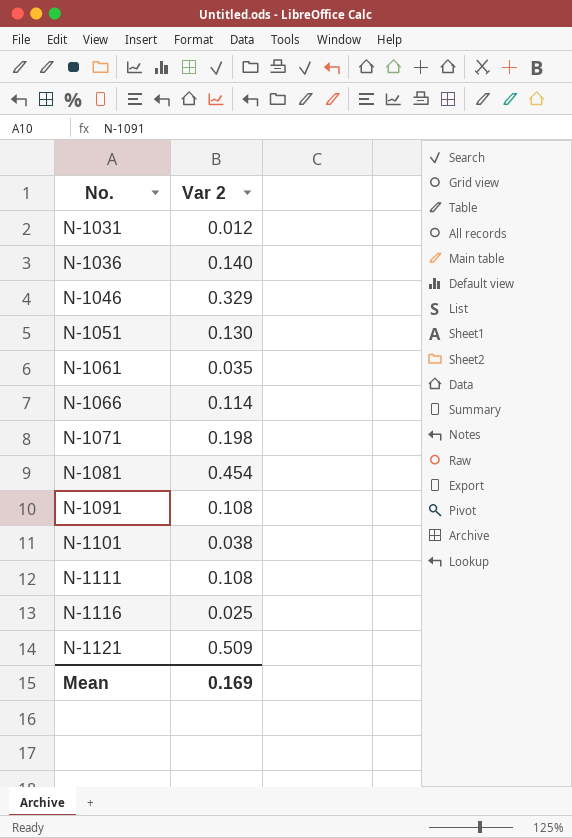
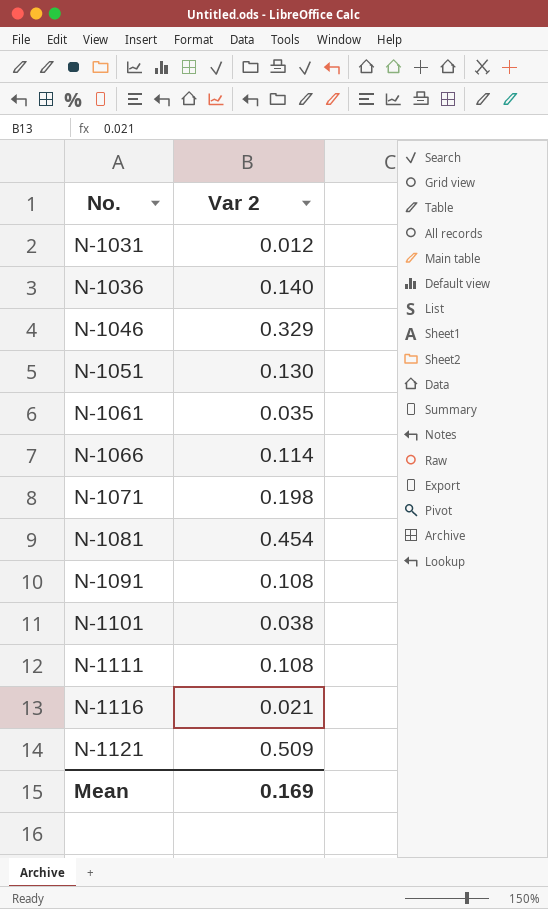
N-1116 | Var 2: 0.025 -> 0.021

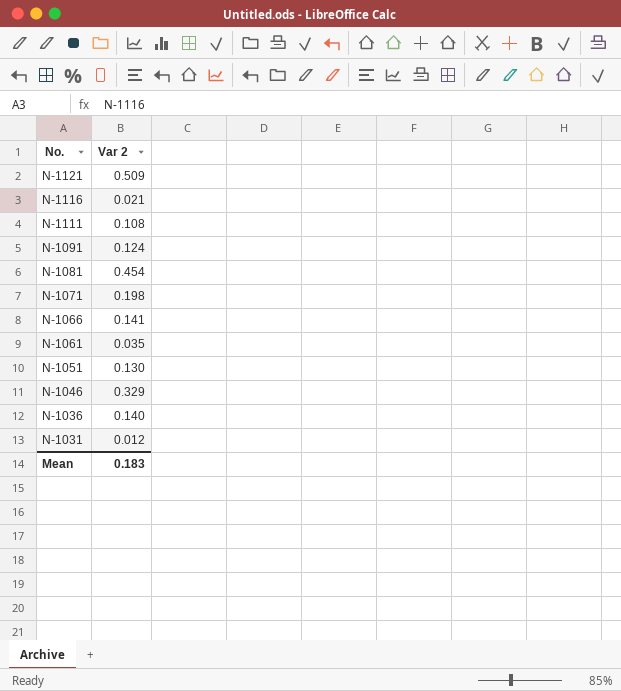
row order: No. ascending -> No. descending
row N-1101: 0.038 -> none
N-1091 | Var 2: 0.108 -> 0.124
N-1066 | Var 2: 0.114 -> 0.141
Mean | Var 2: 0.169 -> 0.183

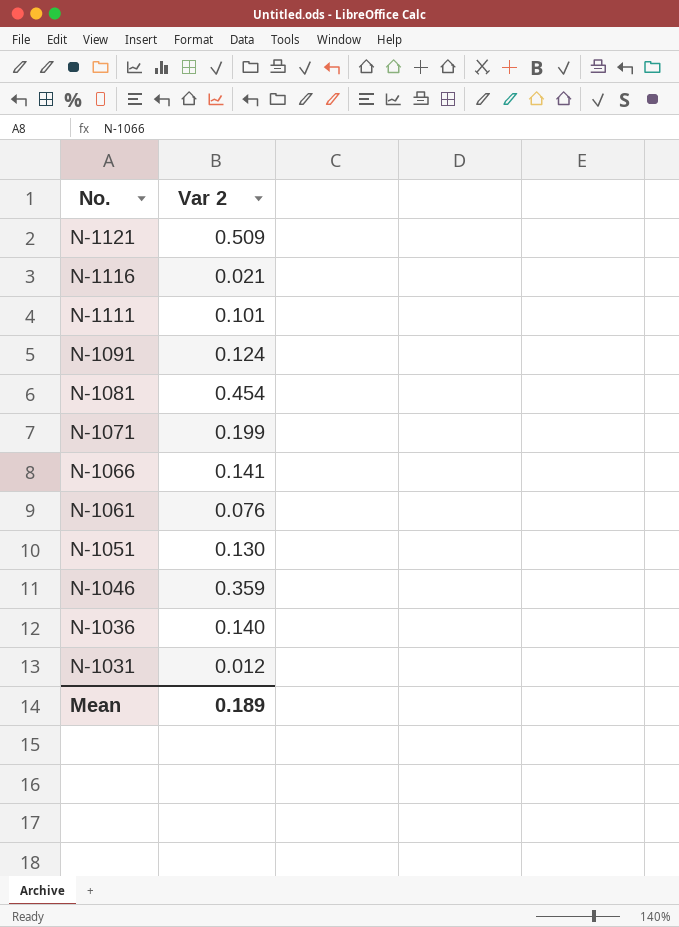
N-1111 | Var 2: 0.108 -> 0.101
N-1071 | Var 2: 0.198 -> 0.199
N-1061 | Var 2: 0.035 -> 0.076
N-1046 | Var 2: 0.329 -> 0.359
Mean | Var 2: 0.183 -> 0.189

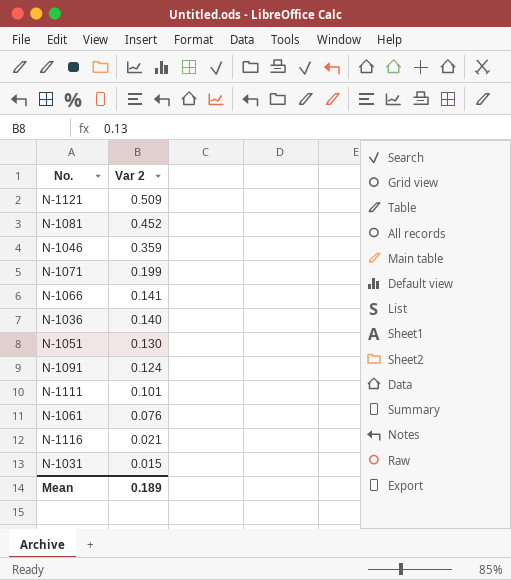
row order: No. descending -> Var 2 descending
N-1081 | Var 2: 0.454 -> 0.452
N-1031 | Var 2: 0.012 -> 0.015

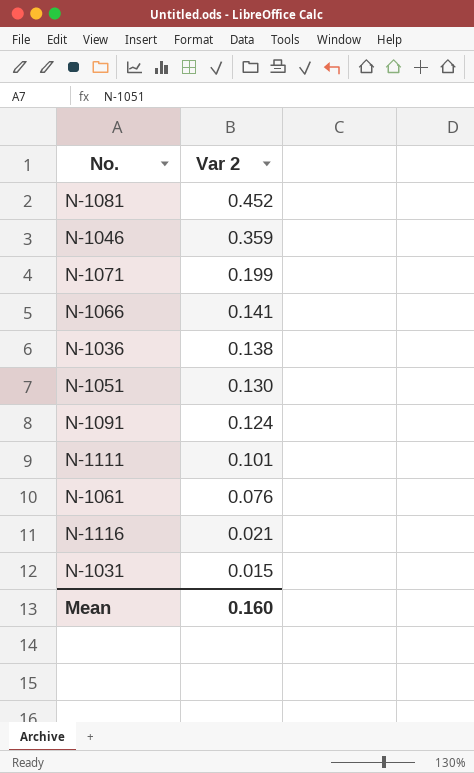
row N-1121: 0.509 -> none
N-1036 | Var 2: 0.140 -> 0.138
Mean | Var 2: 0.189 -> 0.160

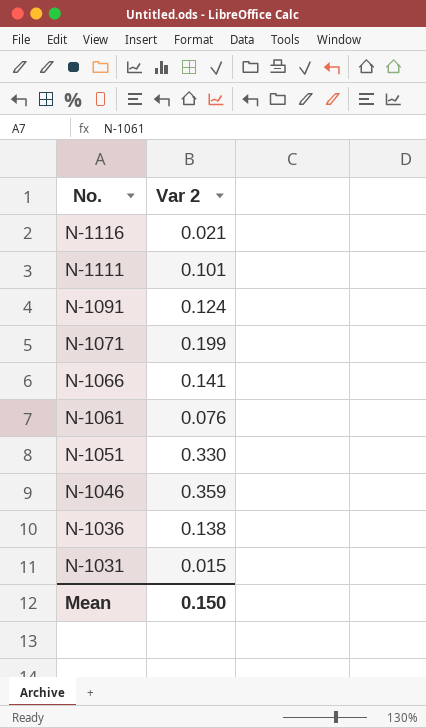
row order: Var 2 descending -> No. descending
row N-1081: 0.452 -> none
N-1051 | Var 2: 0.130 -> 0.330
Mean | Var 2: 0.160 -> 0.150

